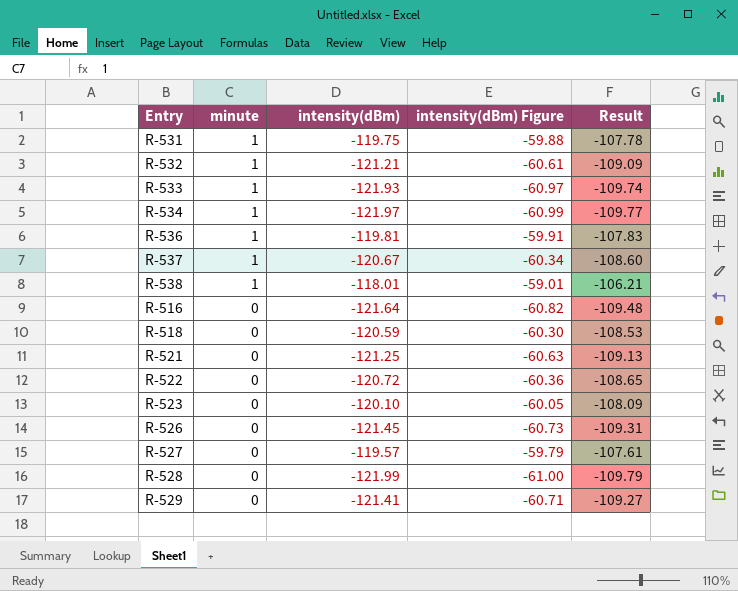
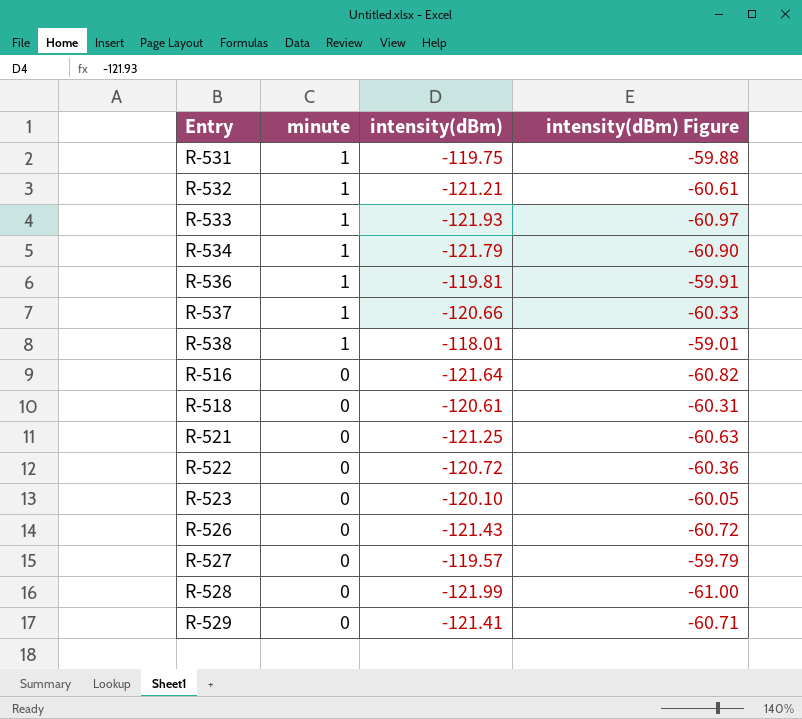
column Result | formula: [intensity(dBm)] * 0.9 -> none
R-534 | intensity(dBm): -121.97 -> -121.79
R-534 | intensity(dBm) Figure: -60.99 -> -60.90
R-537 | intensity(dBm): -120.67 -> -120.66
R-537 | intensity(dBm) Figure: -60.34 -> -60.33
R-518 | intensity(dBm): -120.59 -> -120.61
R-518 | intensity(dBm) Figure: -60.30 -> -60.31
R-526 | intensity(dBm): -121.45 -> -121.43
R-526 | intensity(dBm) Figure: -60.73 -> -60.72

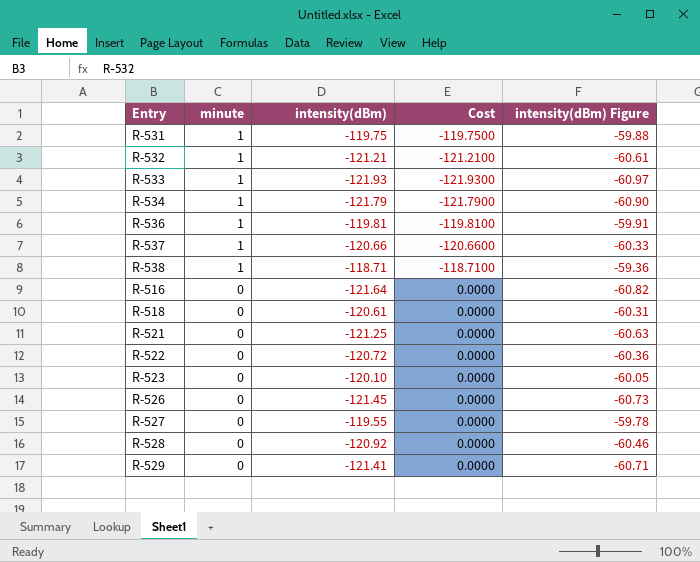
column Cost | formula: none -> [minute] * [intensity(dBm)]
R-538 | intensity(dBm): -118.01 -> -118.71
R-538 | intensity(dBm) Figure: -59.01 -> -59.36
R-526 | intensity(dBm): -121.43 -> -121.45
R-526 | intensity(dBm) Figure: -60.72 -> -60.73
R-527 | intensity(dBm): -119.57 -> -119.55
R-527 | intensity(dBm) Figure: -59.79 -> -59.78
R-528 | intensity(dBm): -121.99 -> -120.92
R-528 | intensity(dBm) Figure: -61.00 -> -60.46

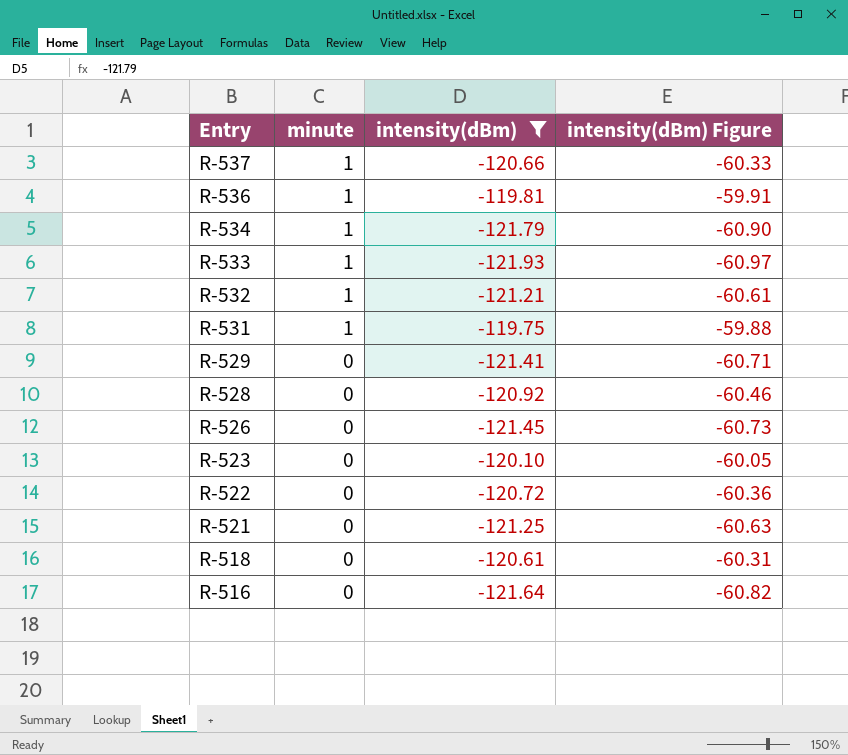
filter: none -> intensity(dBm) <= -119.75
row order: minute descending -> Entry descending
column Cost | formula: [minute] * [intensity(dBm)] -> none

